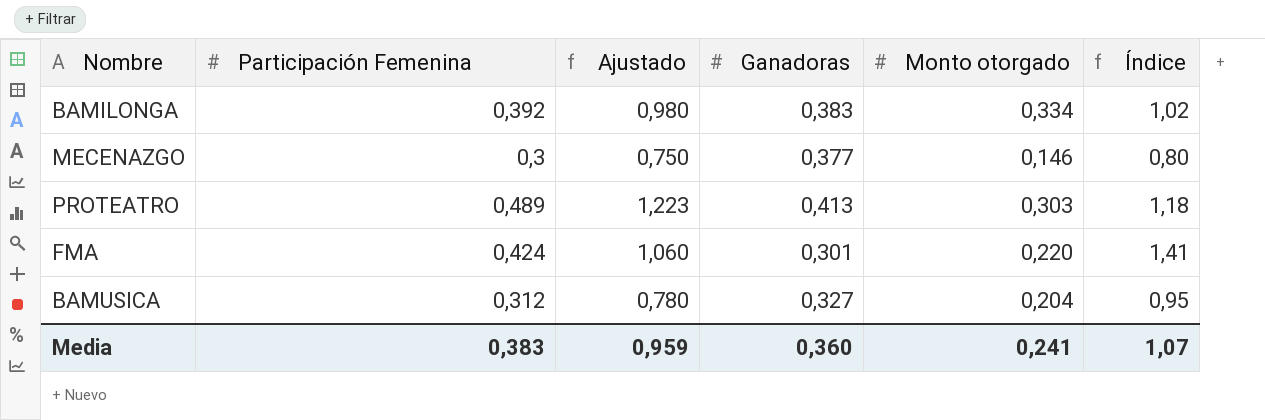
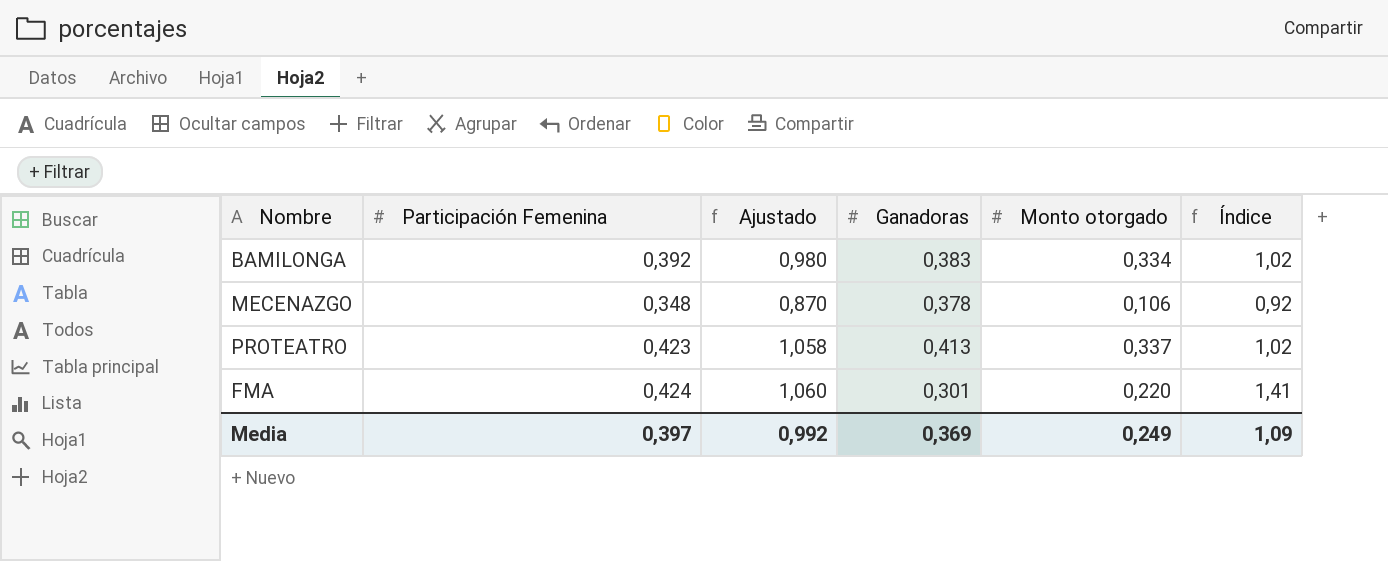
row BAMUSICA: 0,312 | 0,780 | 0,327 | 0,204 | 0,95 -> none
MECENAZGO | Participación Femenina: 0,3 -> 0,348
MECENAZGO | Ajustado: 0,750 -> 0,870
MECENAZGO | Ganadoras: 0,377 -> 0,378
MECENAZGO | Monto otorgado: 0,146 -> 0,106
MECENAZGO | Índice: 0,80 -> 0,92
PROTEATRO | Participación Femenina: 0,489 -> 0,423
PROTEATRO | Ajustado: 1,223 -> 1,058
PROTEATRO | Monto otorgado: 0,303 -> 0,337
PROTEATRO | Índice: 1,18 -> 1,02
Media | Participación Femenina: 0,383 -> 0,397
Media | Ajustado: 0,959 -> 0,992
Media | Ganadoras: 0,360 -> 0,369
Media | Monto otorgado: 0,241 -> 0,249
Media | Índice: 1,07 -> 1,09

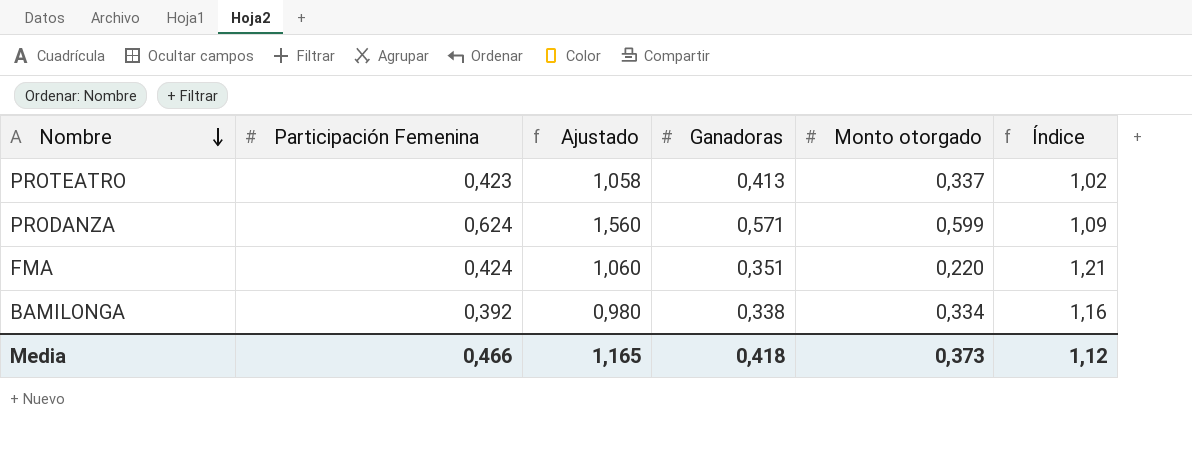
row order: none -> Nombre descending
row MECENAZGO: 0,348 | 0,870 | 0,378 | 0,106 | 0,92 -> none
row PRODANZA: none -> 0,624 | 1,560 | 0,571 | 0,599 | 1,09
FMA | Ganadoras: 0,301 -> 0,351
FMA | Índice: 1,41 -> 1,21
BAMILONGA | Ganadoras: 0,383 -> 0,338
BAMILONGA | Índice: 1,02 -> 1,16
Media | Participación Femenina: 0,397 -> 0,466
Media | Ajustado: 0,992 -> 1,165
Media | Ganadoras: 0,369 -> 0,418
Media | Monto otorgado: 0,249 -> 0,373
Media | Índice: 1,09 -> 1,12

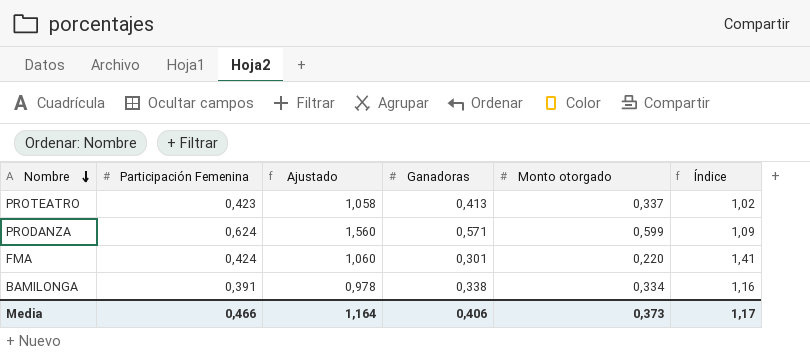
FMA | Ganadoras: 0,351 -> 0,301
FMA | Índice: 1,21 -> 1,41
BAMILONGA | Participación Femenina: 0,392 -> 0,391
BAMILONGA | Ajustado: 0,980 -> 0,978
Media | Ajustado: 1,165 -> 1,164
Media | Ganadoras: 0,418 -> 0,406
Media | Índice: 1,12 -> 1,17

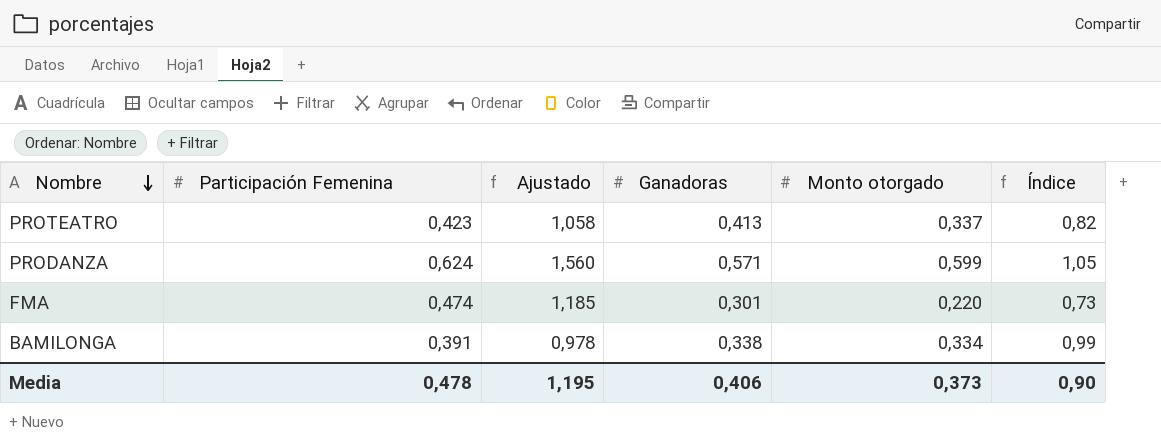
column Índice | formula: [Participación Femenina] / [Ganadoras] -> [Monto otorgado] / [Ganadoras]
FMA | Participación Femenina: 0,424 -> 0,474
FMA | Ajustado: 1,060 -> 1,185
Media | Participación Femenina: 0,466 -> 0,478
Media | Ajustado: 1,164 -> 1,195
Media | Índice: 1,17 -> 0,90

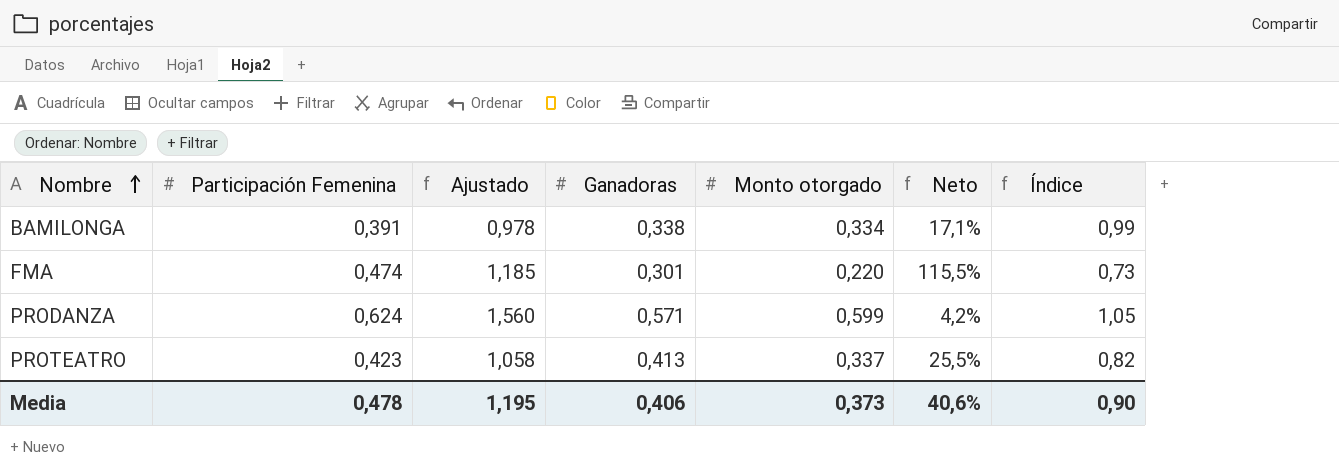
row order: Nombre descending -> Nombre ascending
column Neto | formula: none -> ([Participación Femenina] - [Monto otorgado]) / [Monto otorgado]

